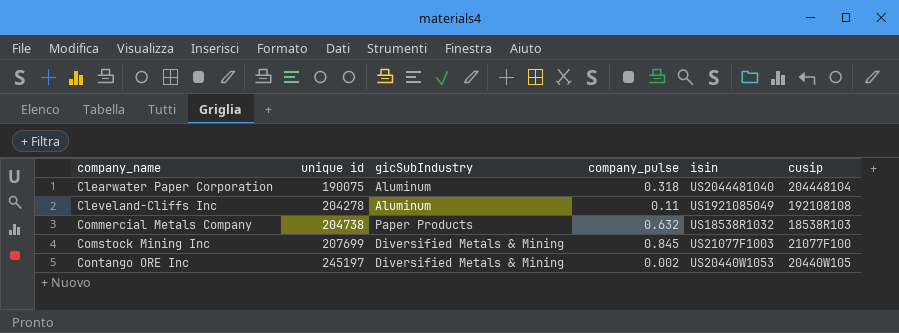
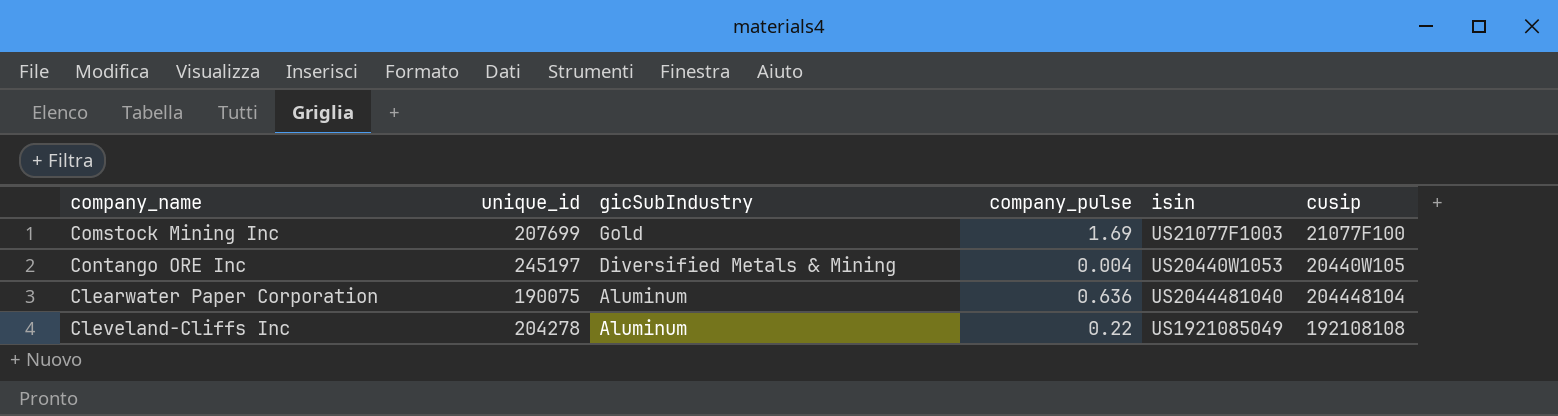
row order: company_name ascending -> gicSubIndustry descending
column name: unique id -> unique_id
row Commercial Metals Company: 204738 | Paper Products | 0.632 | US18538R1032 | 18538R103 -> none
Comstock Mining Inc | gicSubIndustry: Diversified Metals & Mining -> Gold
Comstock Mining Inc | company_pulse: 0.845 -> 1.69
Contango ORE Inc | company_pulse: 0.002 -> 0.004
Clearwater Paper Corporation | company_pulse: 0.318 -> 0.636
Cleveland-Cliffs Inc | company_pulse: 0.11 -> 0.22

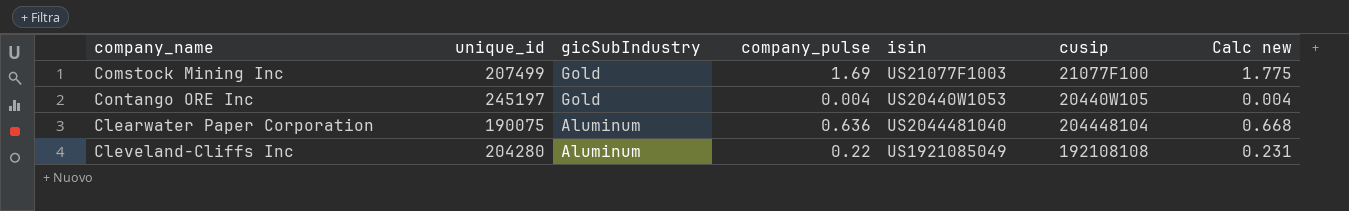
column Calc new | formula: none -> [company_pulse] * 1.05
Comstock Mining Inc | unique_id: 207699 -> 207499
Contango ORE Inc | gicSubIndustry: Diversified Metals & Mining -> Gold
Cleveland-Cliffs Inc | unique_id: 204278 -> 204280

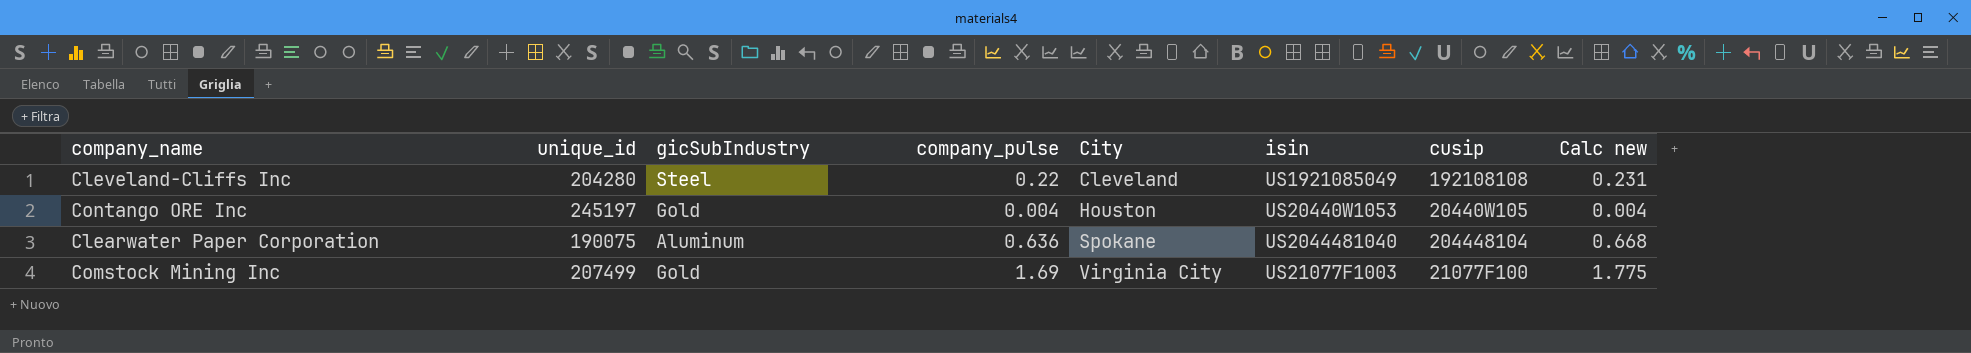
row order: gicSubIndustry descending -> City ascending
column City | position: none -> 5
Cleveland-Cliffs Inc | gicSubIndustry: Aluminum -> Steel

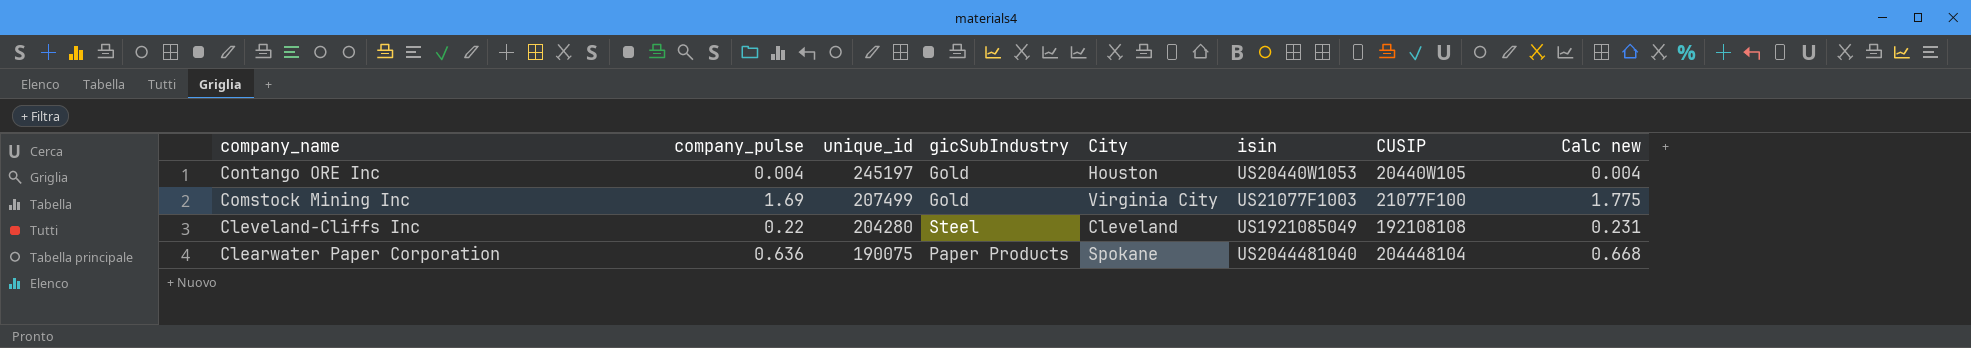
row order: City ascending -> company_name descending
column company_pulse | position: 4 -> 2
column name: cusip -> CUSIP
Clearwater Paper Corporation | gicSubIndustry: Aluminum -> Paper Products

